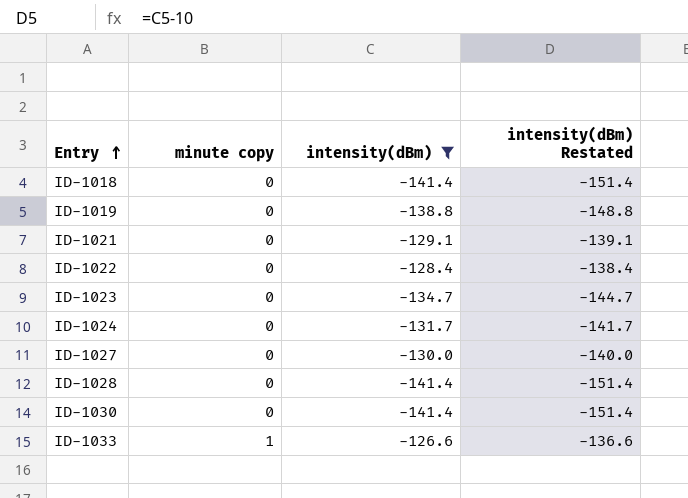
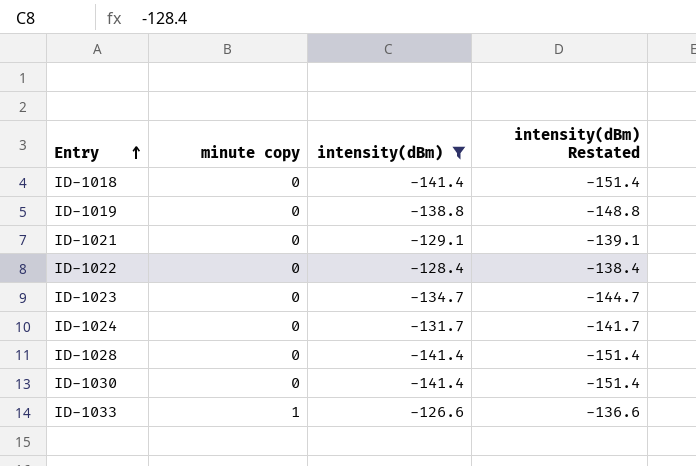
row ID-1027: 0 | -130.0 | -140.0 -> none

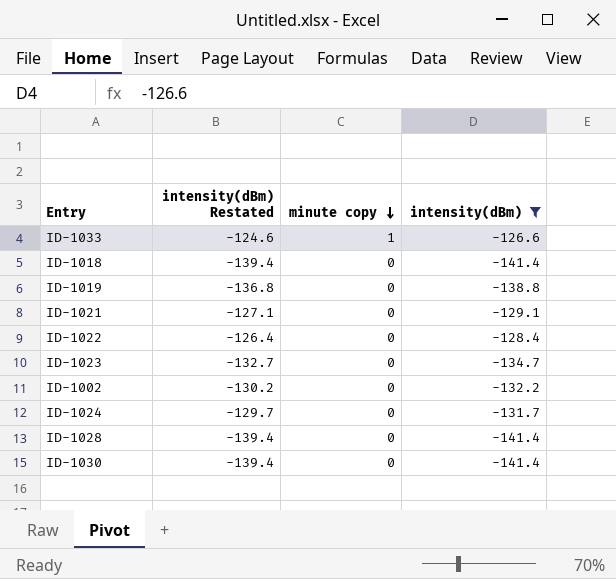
row order: Entry ascending -> minute copy descending
column intensity(dBm) Restated | formula: [intensity(dBm)] - 10 -> [intensity(dBm)] + 2
column intensity(dBm) Restated | position: 4 -> 2
row ID-1002: none -> -130.2 | 0 | -132.2

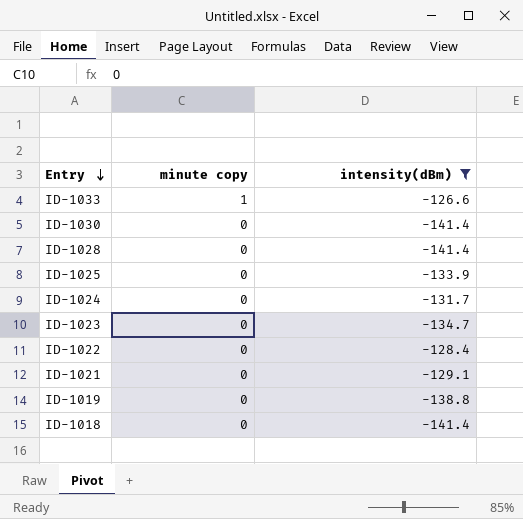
row order: minute copy descending -> Entry descending
column intensity(dBm) Restated | formula: [intensity(dBm)] + 2 -> none
row ID-1002: -130.2 | 0 | -132.2 -> none
row ID-1025: none -> 0 | -133.9

